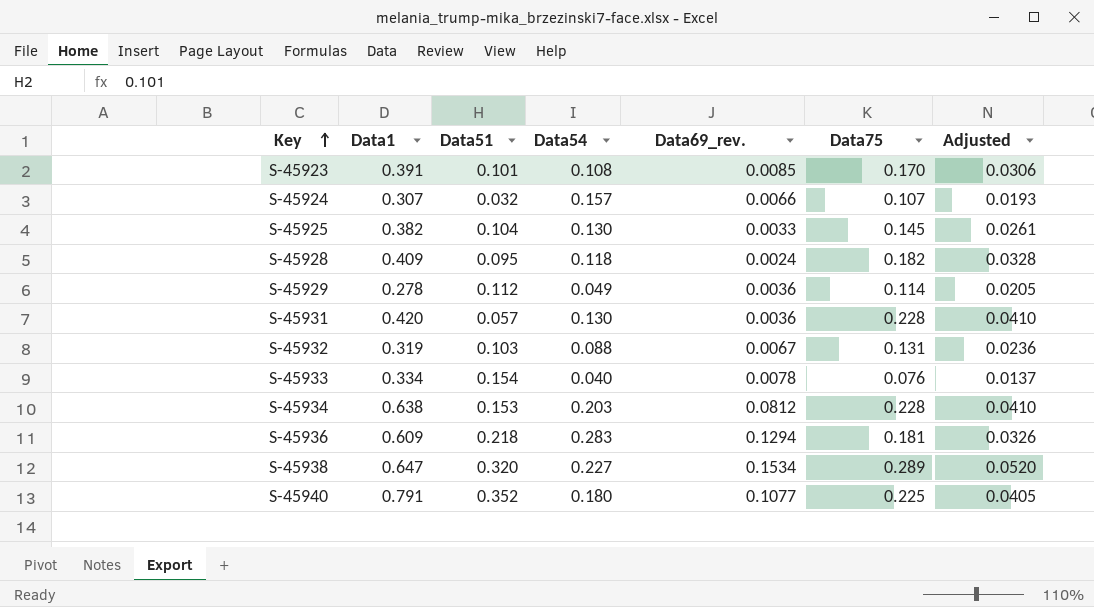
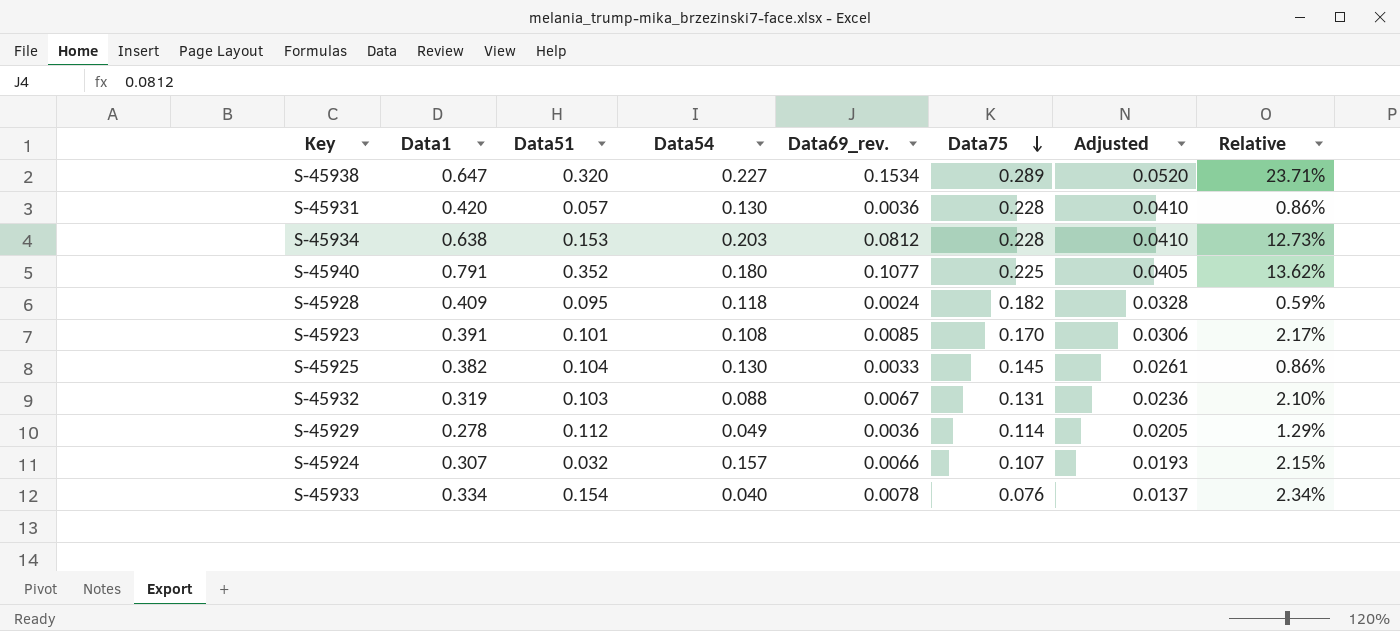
row order: Key ascending -> Data75 descending
column Relative | formula: none -> [Data69_rev.] / [Data1]
row S-45936: 0.609 | 0.218 | 0.283 | 0.1294 | 0.181 | 0.0326 -> none

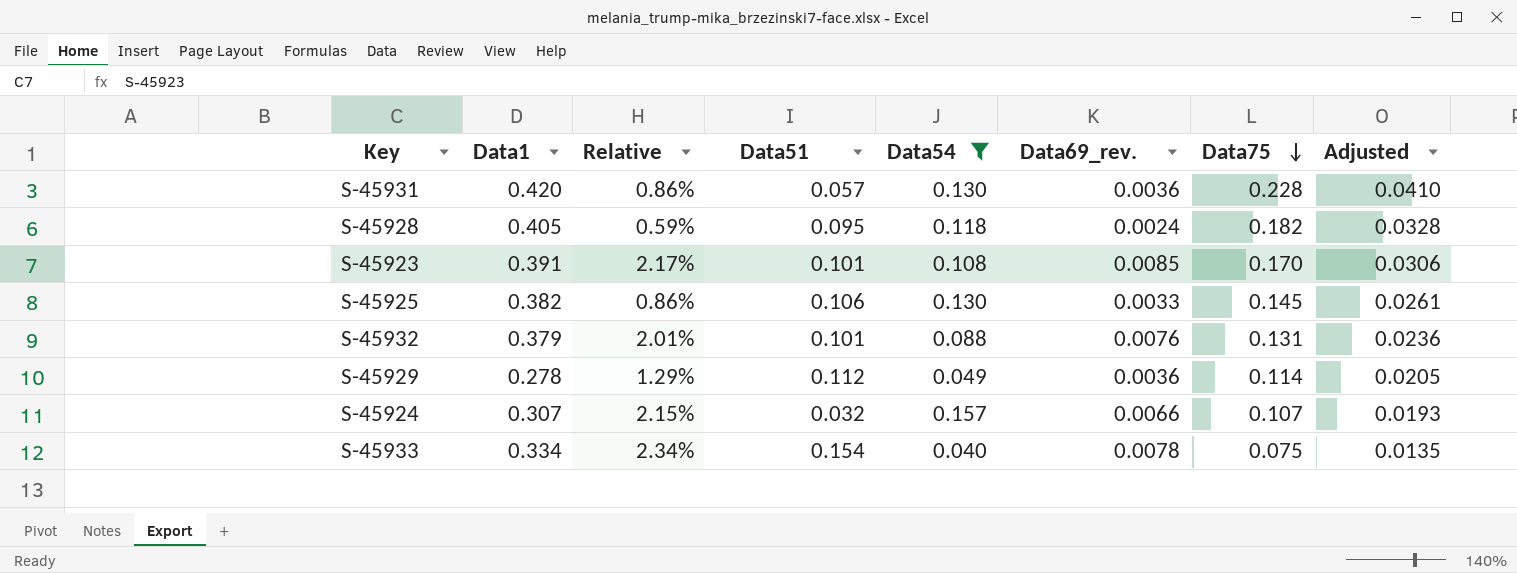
filter: none -> Data54 <= 0.157
column Relative | position: 8 -> 3
S-45928 | Data1: 0.409 -> 0.405
S-45925 | Data51: 0.104 -> 0.106
S-45932 | Data1: 0.319 -> 0.379
S-45932 | Relative: 2.10% -> 2.01%
S-45932 | Data51: 0.103 -> 0.101
S-45932 | Data69_rev.: 0.0067 -> 0.0076
S-45933 | Data75: 0.076 -> 0.075
S-45933 | Adjusted: 0.0137 -> 0.0135

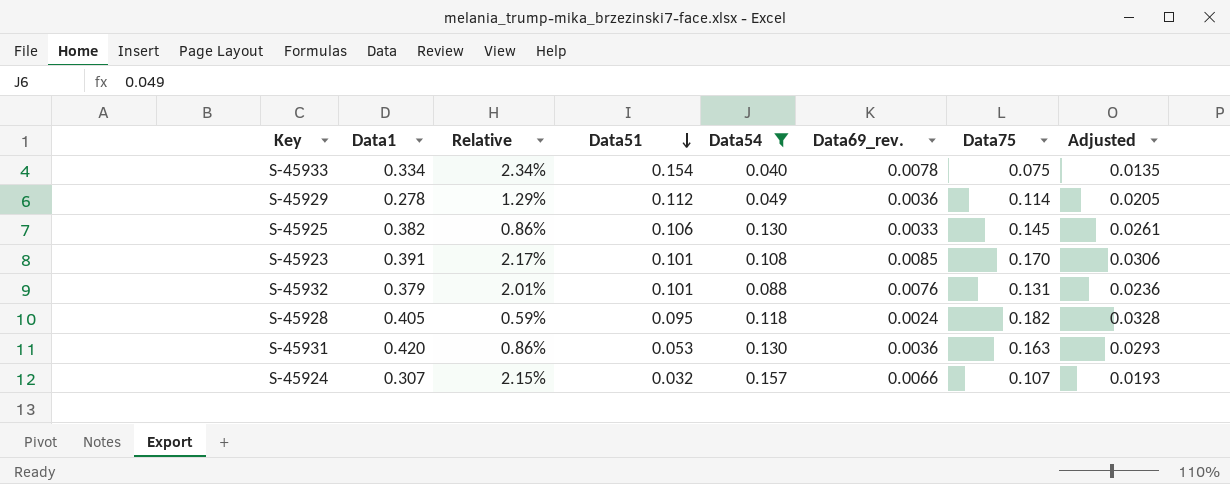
row order: Data75 descending -> Data51 descending
S-45931 | Data51: 0.057 -> 0.053
S-45931 | Data75: 0.228 -> 0.163
S-45931 | Adjusted: 0.0410 -> 0.0293

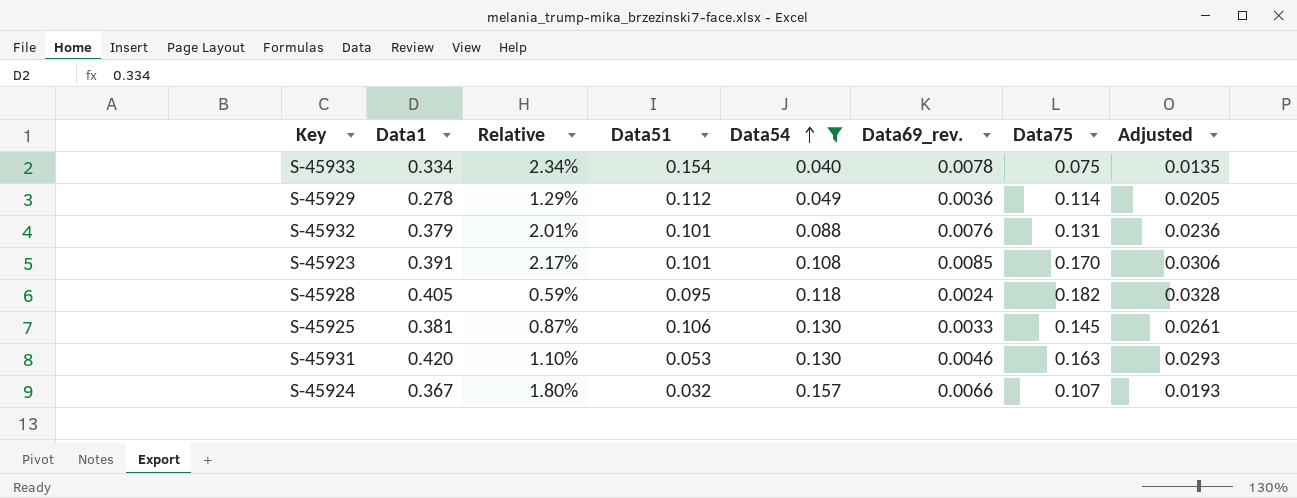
row order: Data51 descending -> Data54 ascending
S-45925 | Data1: 0.382 -> 0.381
S-45925 | Relative: 0.86% -> 0.87%
S-45931 | Relative: 0.86% -> 1.10%
S-45931 | Data69_rev.: 0.0036 -> 0.0046
S-45924 | Data1: 0.307 -> 0.367
S-45924 | Relative: 2.15% -> 1.80%

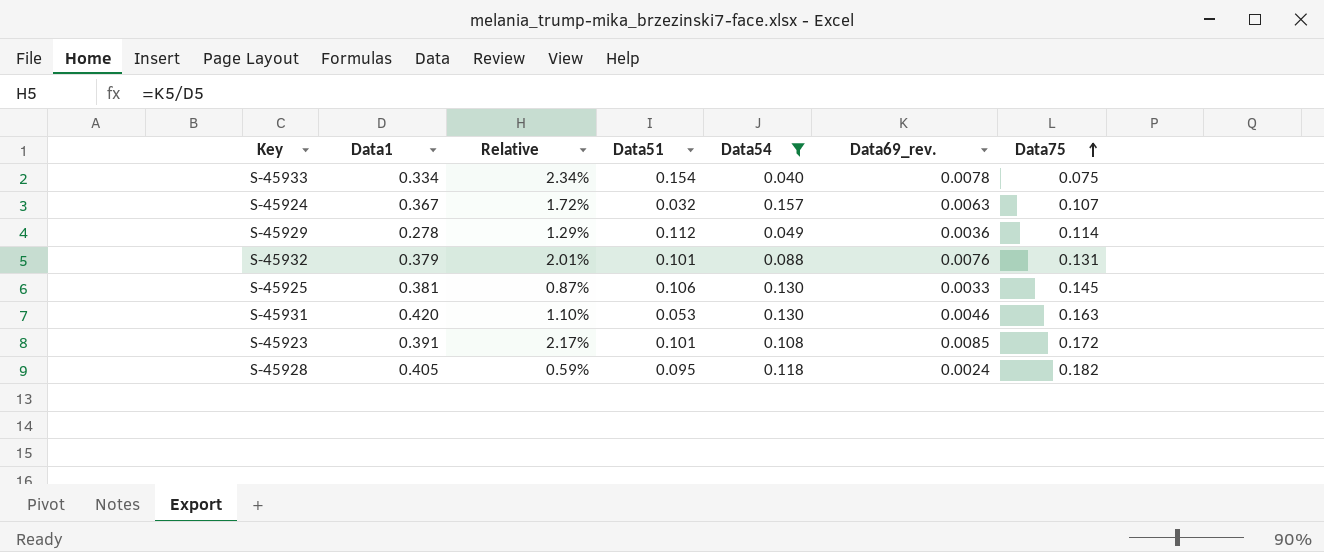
row order: Data54 ascending -> Data75 ascending
column Adjusted | formula: [Data75] * 0.18 -> none
S-45924 | Relative: 1.80% -> 1.72%
S-45924 | Data69_rev.: 0.0066 -> 0.0063
S-45923 | Data75: 0.170 -> 0.172

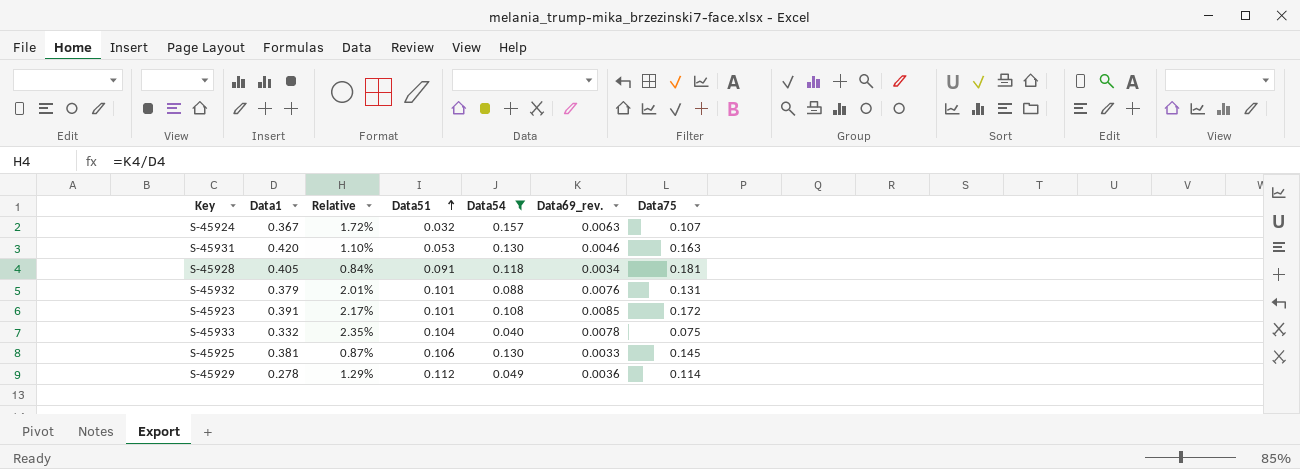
row order: Data75 ascending -> Data51 ascending
S-45928 | Relative: 0.59% -> 0.84%
S-45928 | Data51: 0.095 -> 0.091
S-45928 | Data69_rev.: 0.0024 -> 0.0034
S-45928 | Data75: 0.182 -> 0.181
S-45933 | Data1: 0.334 -> 0.332
S-45933 | Relative: 2.34% -> 2.35%
S-45933 | Data51: 0.154 -> 0.104

